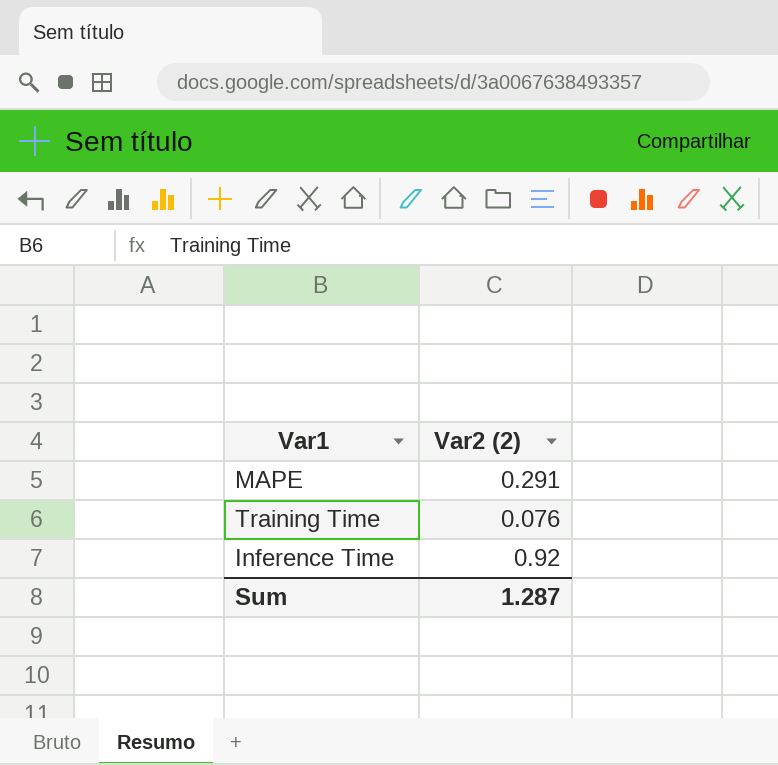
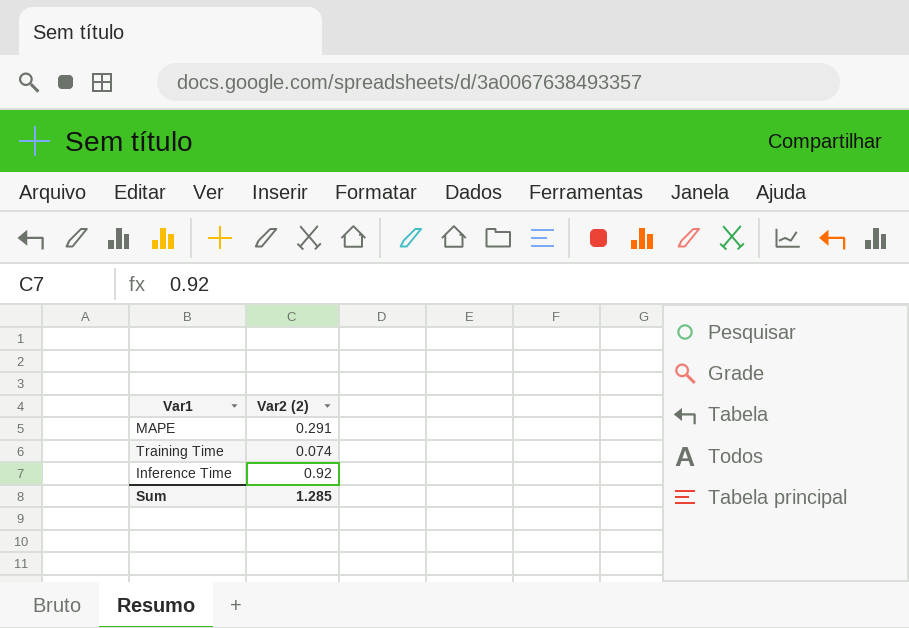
Training Time | Var2 (2): 0.076 -> 0.074
Sum | Var2 (2): 1.287 -> 1.285

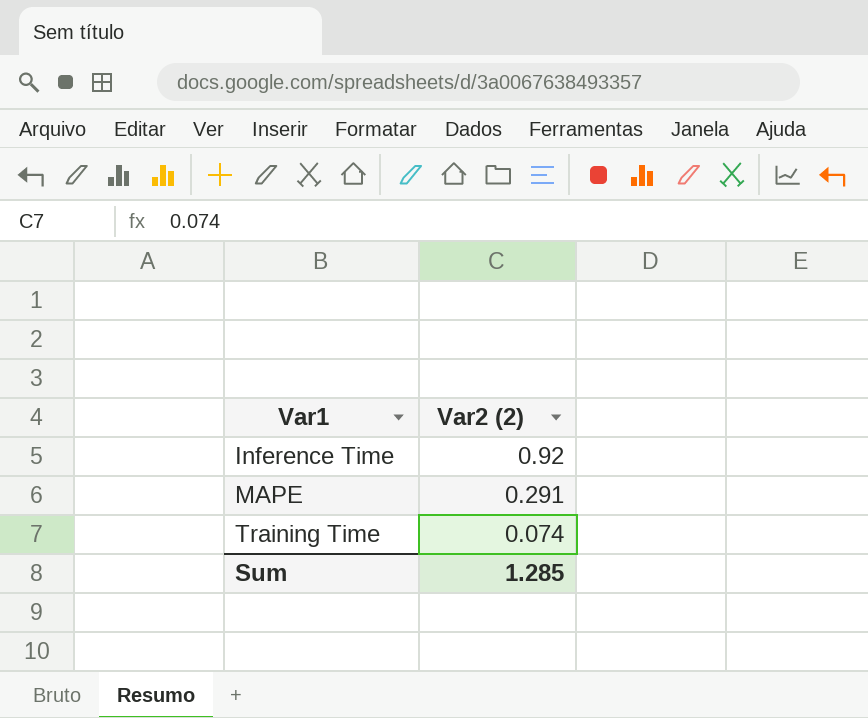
row order: none -> Var1 ascending

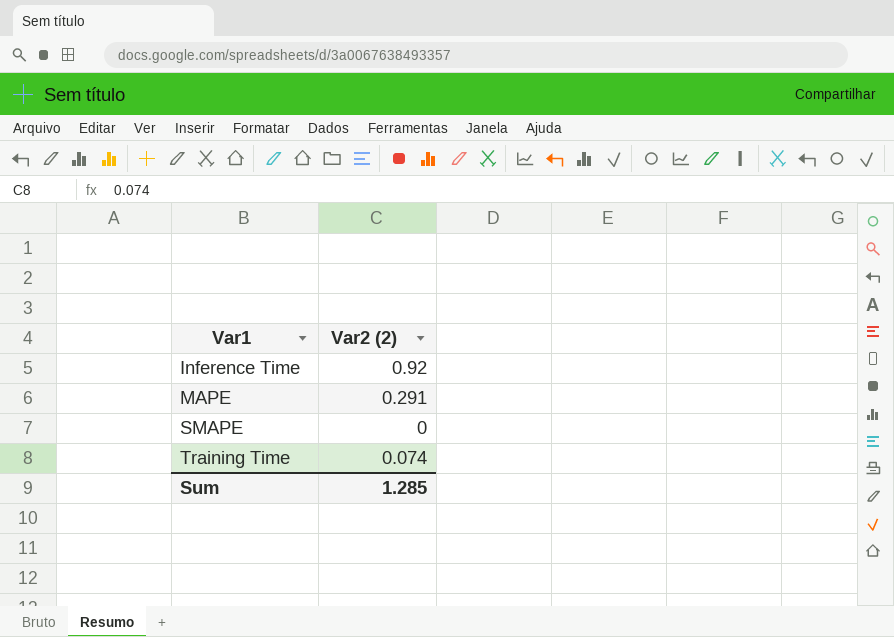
row SMAPE: none -> 0

